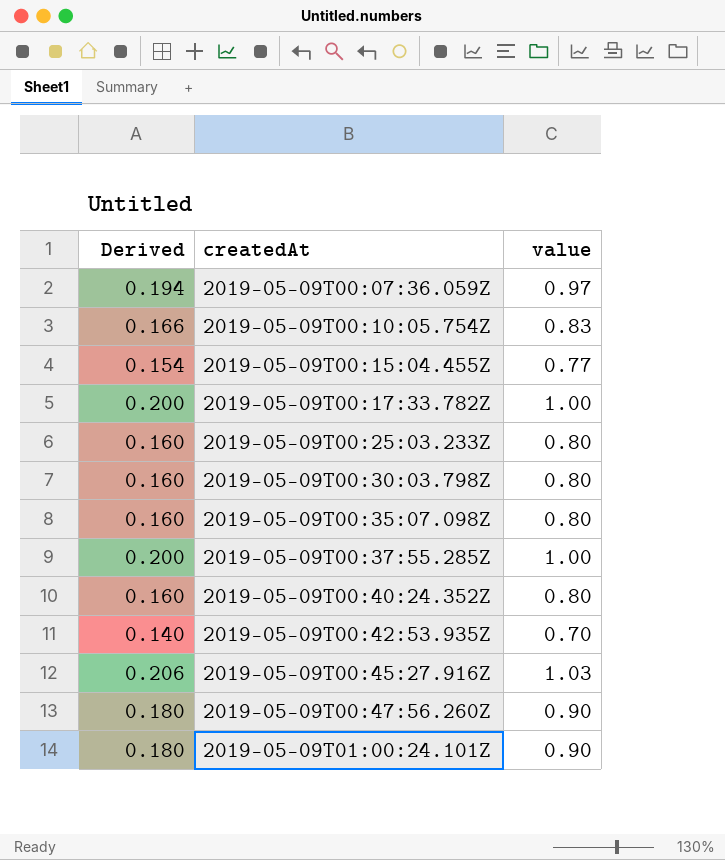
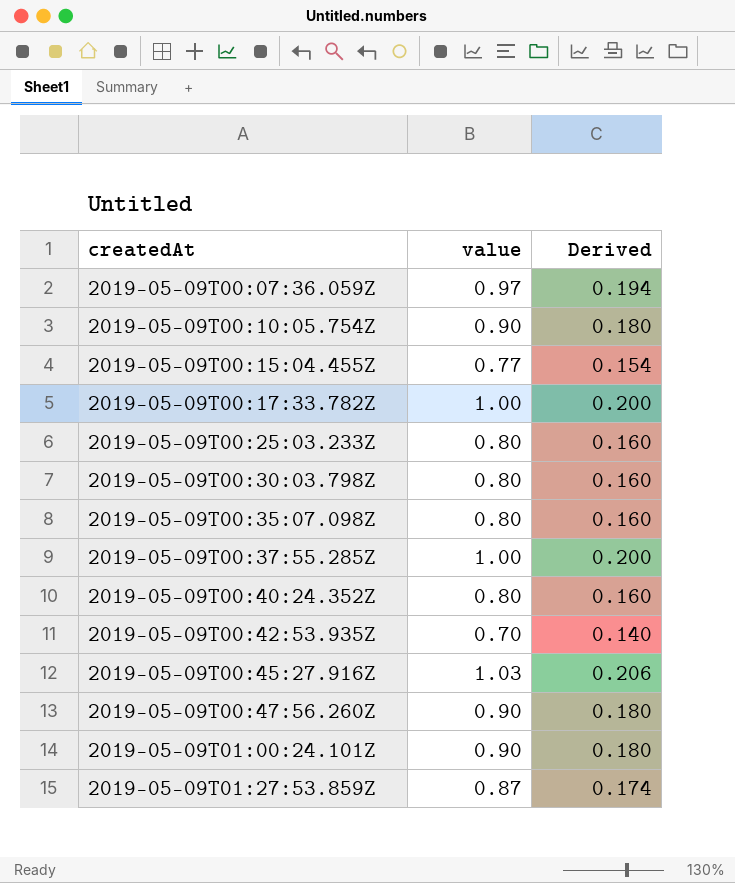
column Derived | position: 1 -> 3
2019-05-09T00:10:05.754Z | value: 0.83 -> 0.90
2019-05-09T00:10:05.754Z | Derived: 0.166 -> 0.180
row 2019-05-09T01:27:53.859Z: none -> 0.87 | 0.174

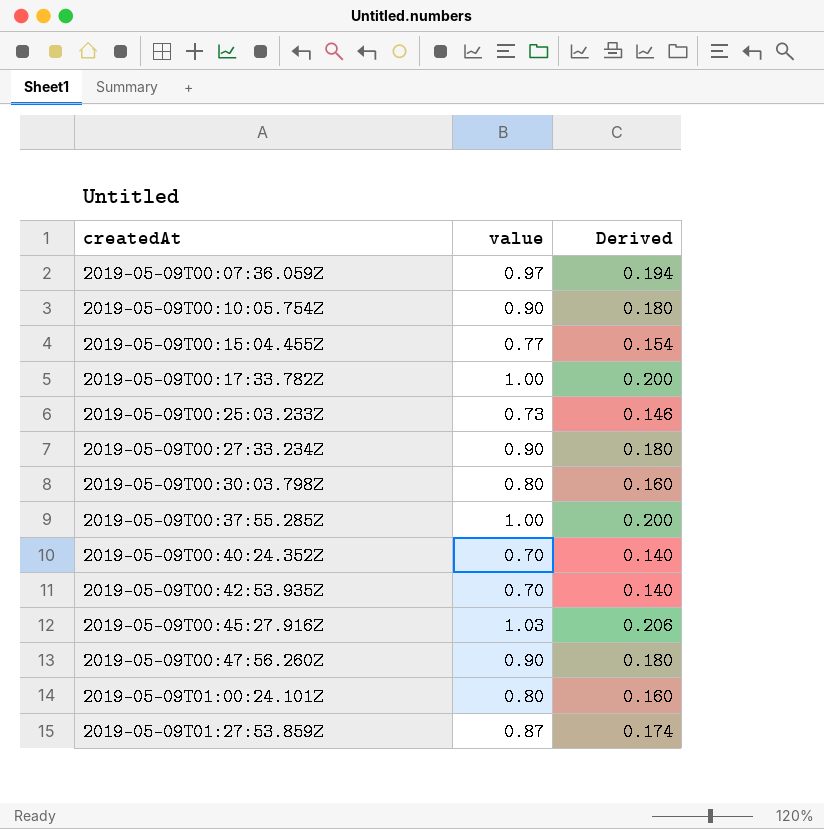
row 2019-05-09T00:35:07.098Z: 0.80 | 0.160 -> none
2019-05-09T00:25:03.233Z | value: 0.80 -> 0.73
2019-05-09T00:25:03.233Z | Derived: 0.160 -> 0.146
row 2019-05-09T00:27:33.234Z: none -> 0.90 | 0.180
2019-05-09T00:40:24.352Z | value: 0.80 -> 0.70
2019-05-09T00:40:24.352Z | Derived: 0.160 -> 0.140
2019-05-09T01:00:24.101Z | value: 0.90 -> 0.80
2019-05-09T01:00:24.101Z | Derived: 0.180 -> 0.160

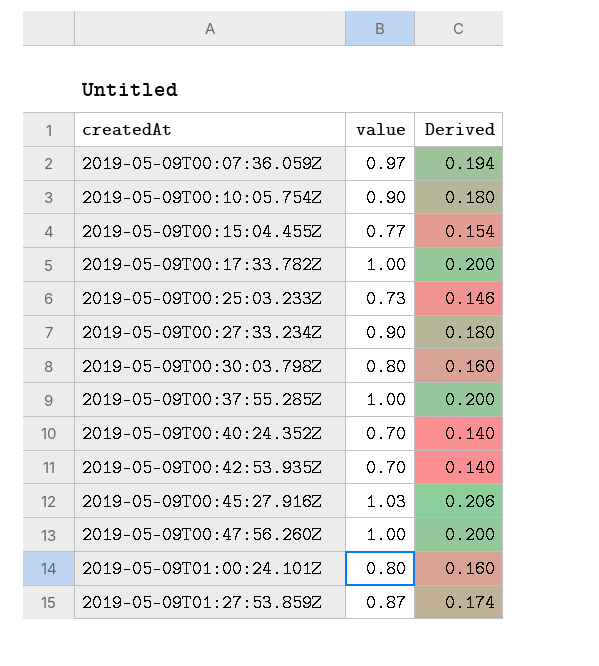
2019-05-09T00:47:56.260Z | value: 0.90 -> 1.00
2019-05-09T00:47:56.260Z | Derived: 0.180 -> 0.200

